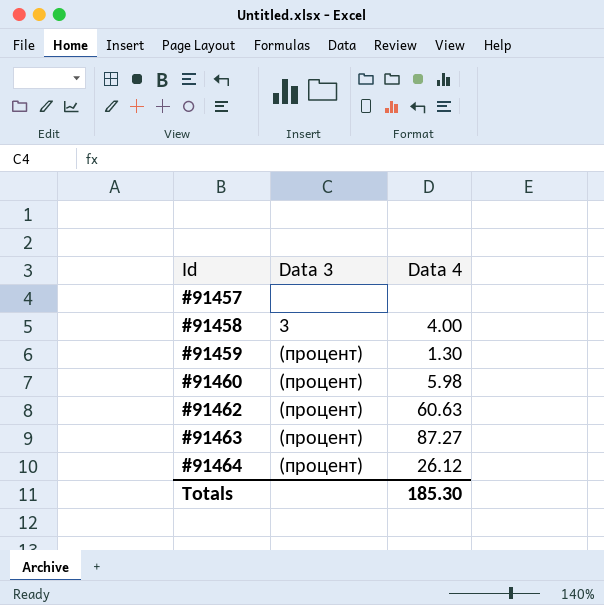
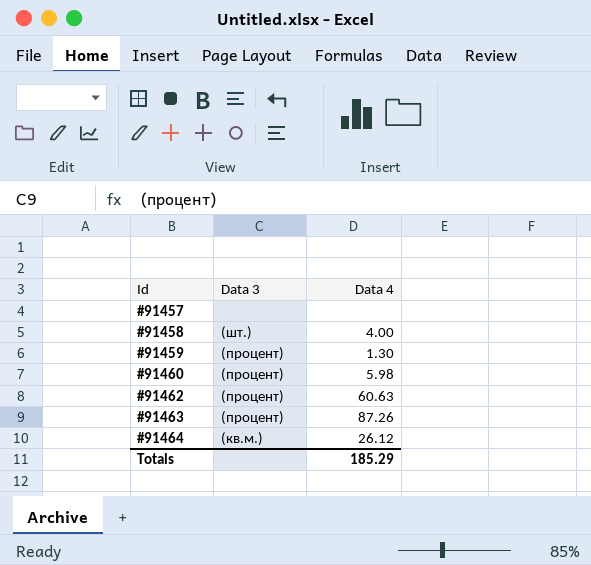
#91458 | Data 3: 3 -> (шт.)
#91463 | Data 4: 87.27 -> 87.26
#91464 | Data 3: (процент) -> (кв.м.)
Totals | Data 4: 185.30 -> 185.29

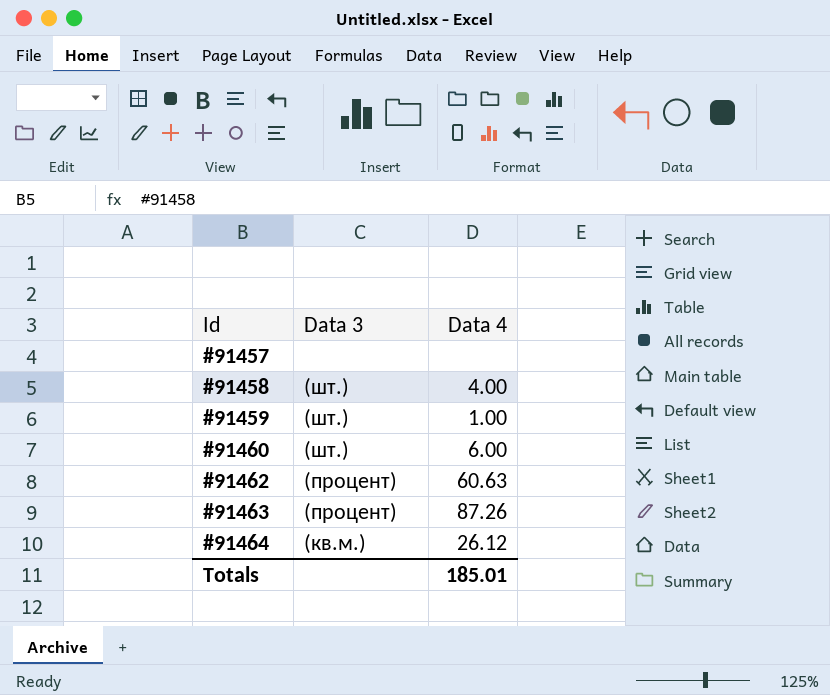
#91459 | Data 3: (процент) -> (шт.)
#91459 | Data 4: 1.30 -> 1.00
#91460 | Data 3: (процент) -> (шт.)
#91460 | Data 4: 5.98 -> 6.00
Totals | Data 4: 185.29 -> 185.01

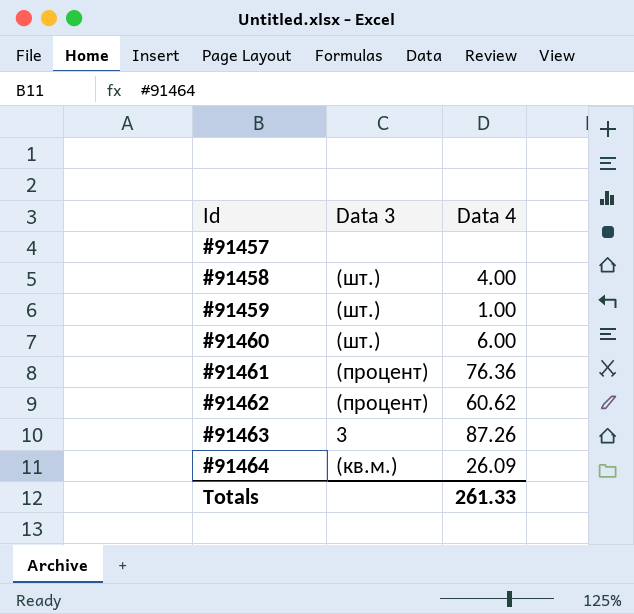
row #91461: none -> (процент) | 76.36
#91462 | Data 4: 60.63 -> 60.62
#91463 | Data 3: (процент) -> 3
#91464 | Data 4: 26.12 -> 26.09
Totals | Data 4: 185.01 -> 261.33

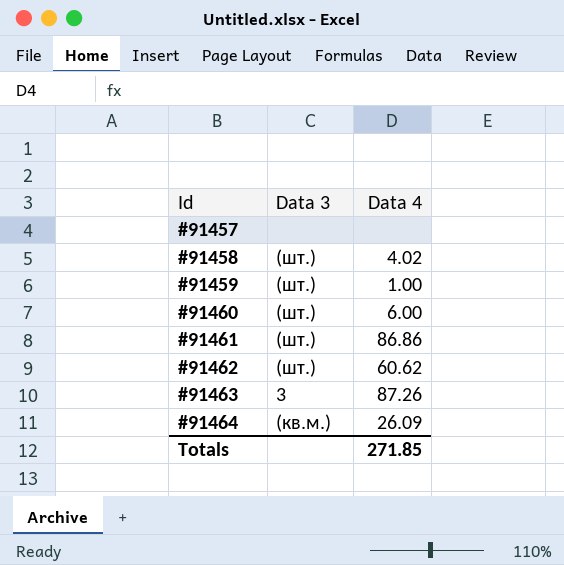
#91458 | Data 4: 4.00 -> 4.02
#91461 | Data 3: (процент) -> (шт.)
#91461 | Data 4: 76.36 -> 86.86
#91462 | Data 3: (процент) -> (шт.)
Totals | Data 4: 261.33 -> 271.85

